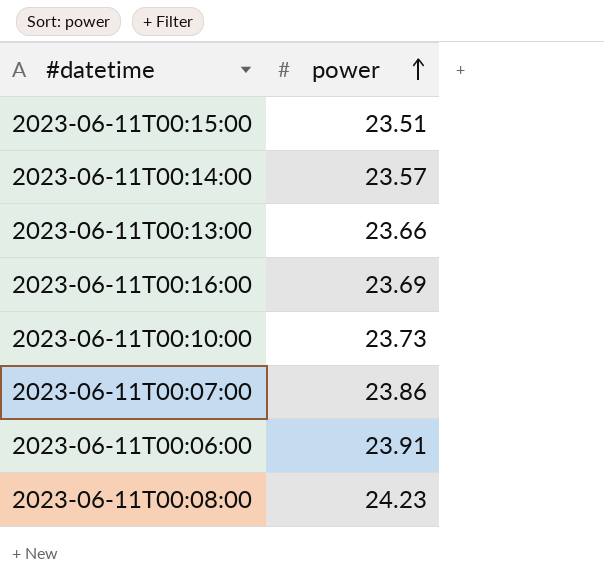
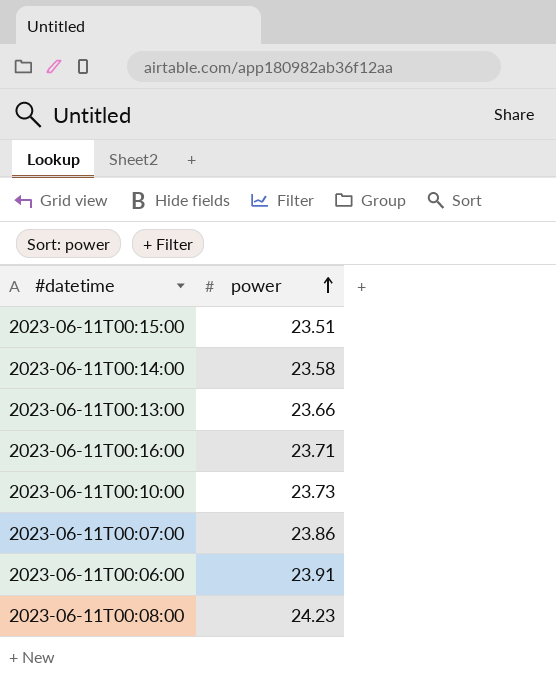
2023-06-11T00:14:00 | power: 23.57 -> 23.58
2023-06-11T00:16:00 | power: 23.69 -> 23.71

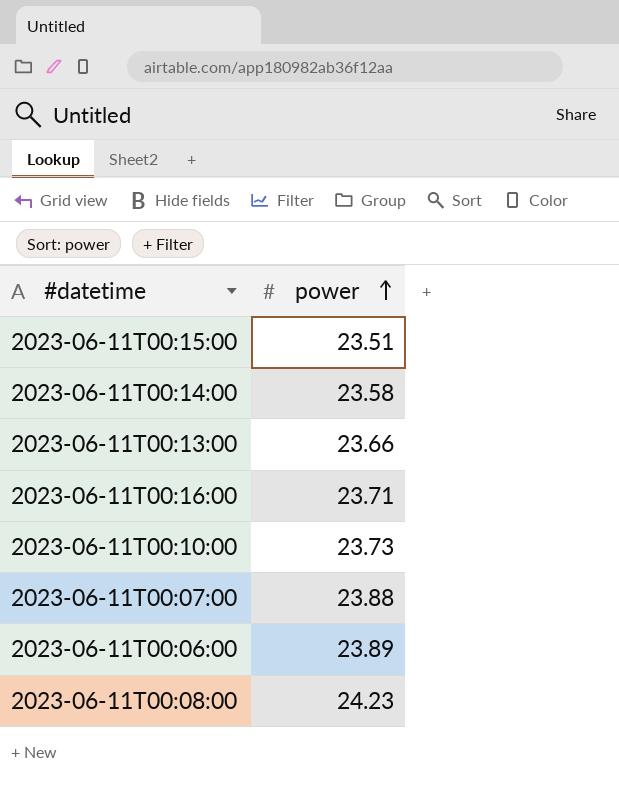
2023-06-11T00:07:00 | power: 23.86 -> 23.88
2023-06-11T00:06:00 | power: 23.91 -> 23.89

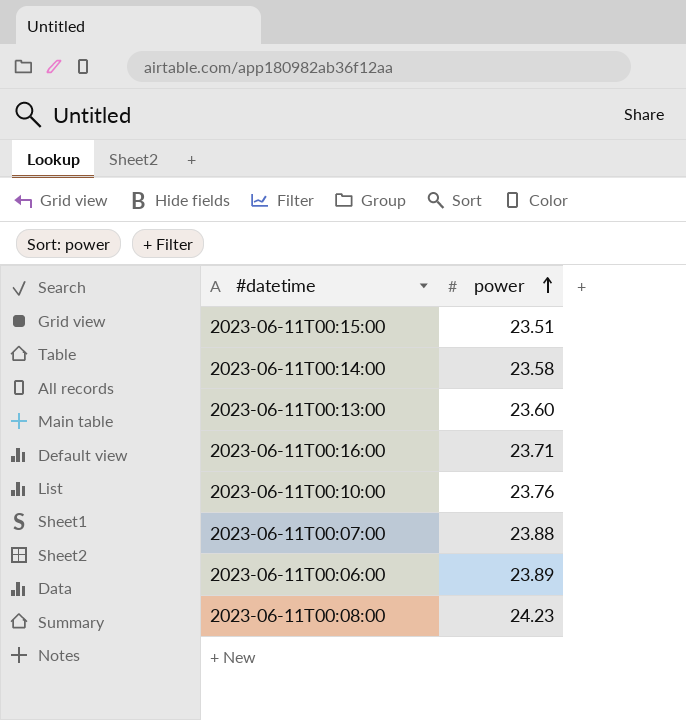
2023-06-11T00:13:00 | power: 23.66 -> 23.60
2023-06-11T00:10:00 | power: 23.73 -> 23.76

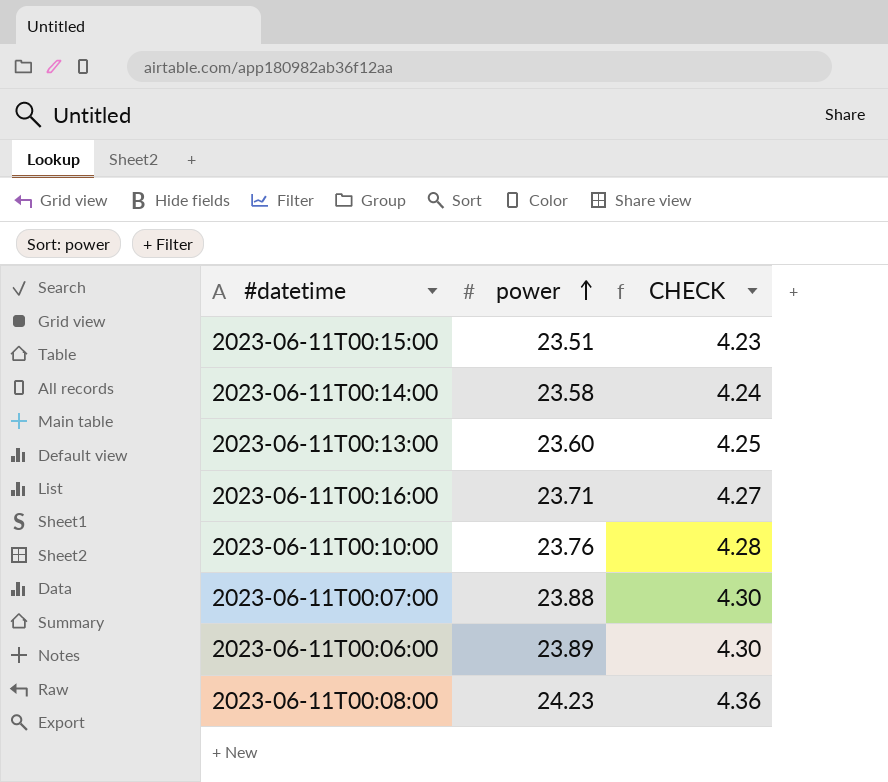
column CHECK | formula: none -> [power] * 0.18

